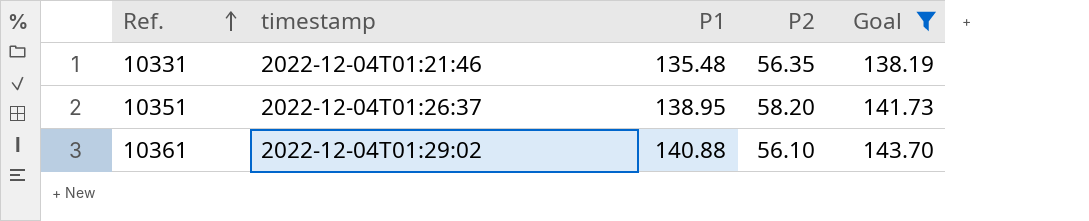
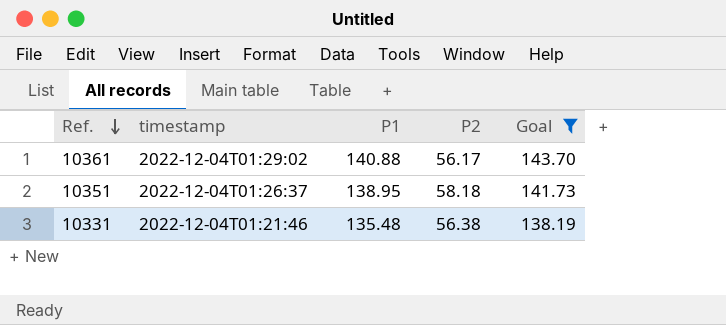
row order: Ref. ascending -> Ref. descending
10361 | P2: 56.10 -> 56.17
10351 | P2: 58.20 -> 58.18
10331 | P2: 56.35 -> 56.38

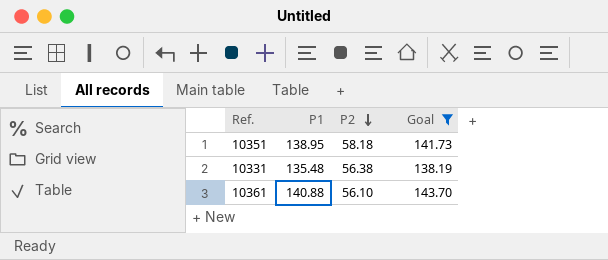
row order: Ref. descending -> P2 descending
column timestamp | position: 2 -> none
10361 | P2: 56.17 -> 56.10

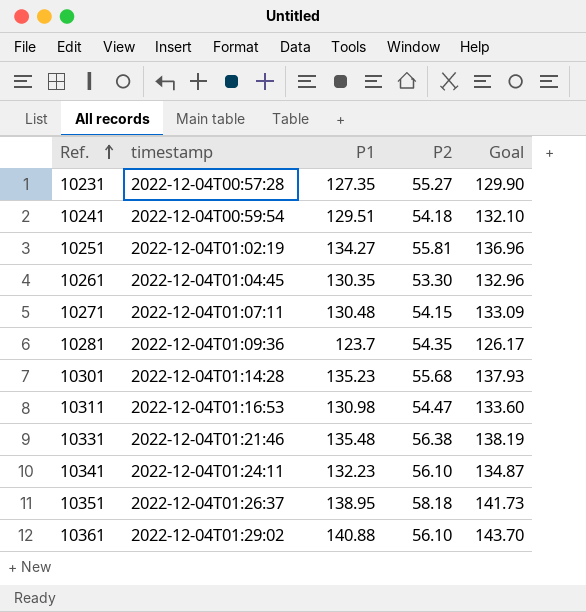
filter: Goal >= 138.19 -> none
row order: P2 descending -> Ref. ascending
column timestamp | position: none -> 2

